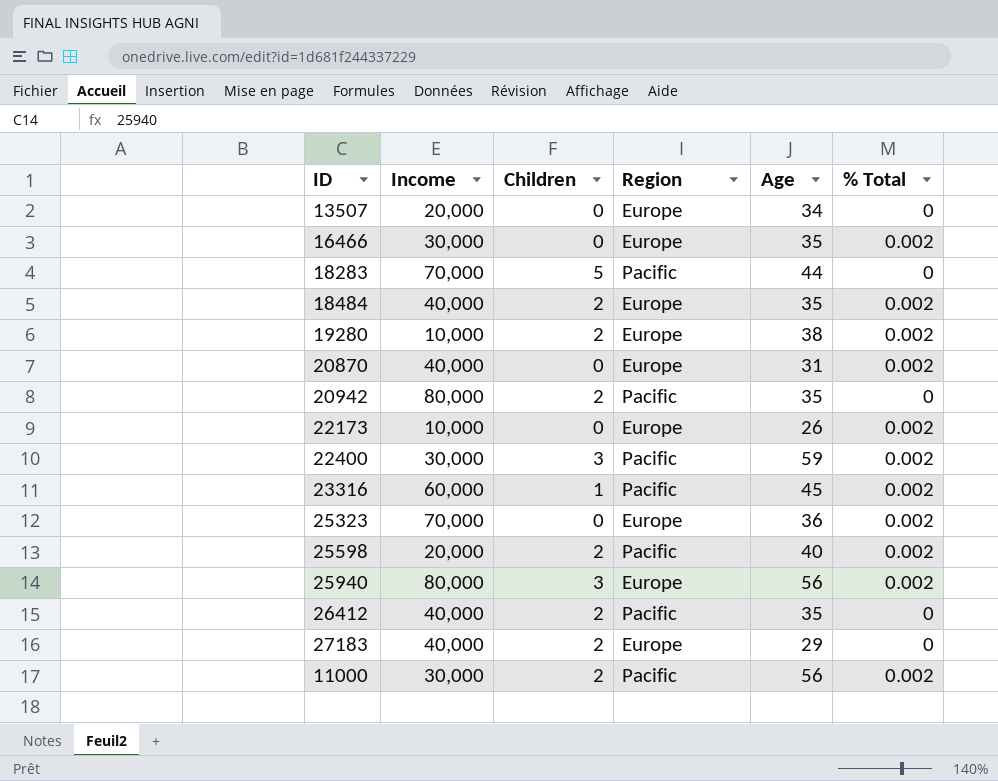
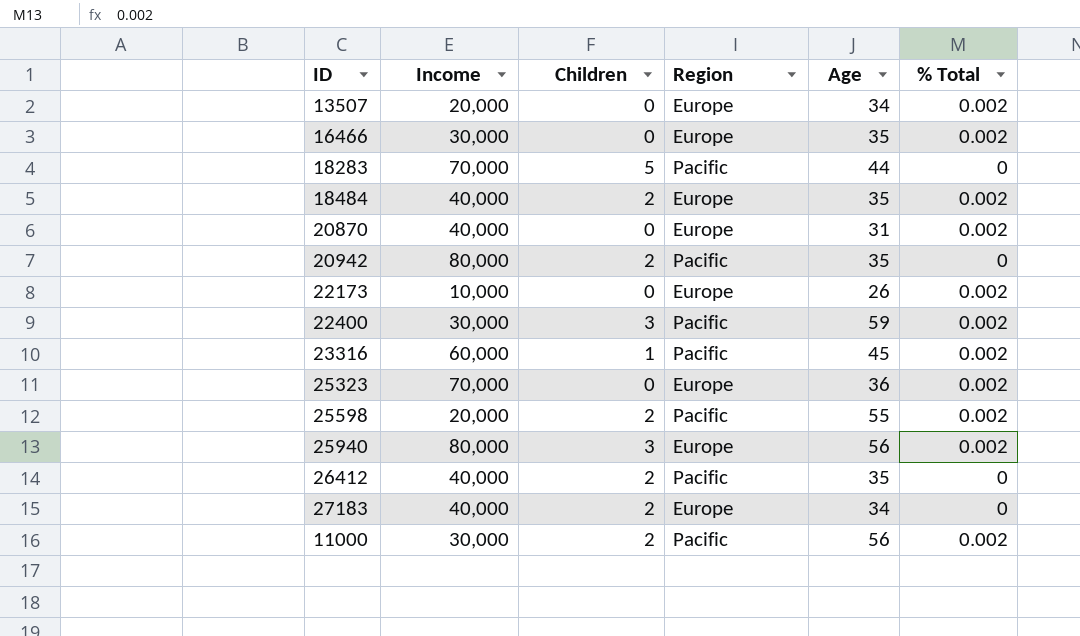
row 19280: 10,000 | 2 | Europe | 38 | 0.002 -> none
13507 | % Total: 0 -> 0.002
25598 | Age: 40 -> 55
27183 | Age: 29 -> 34

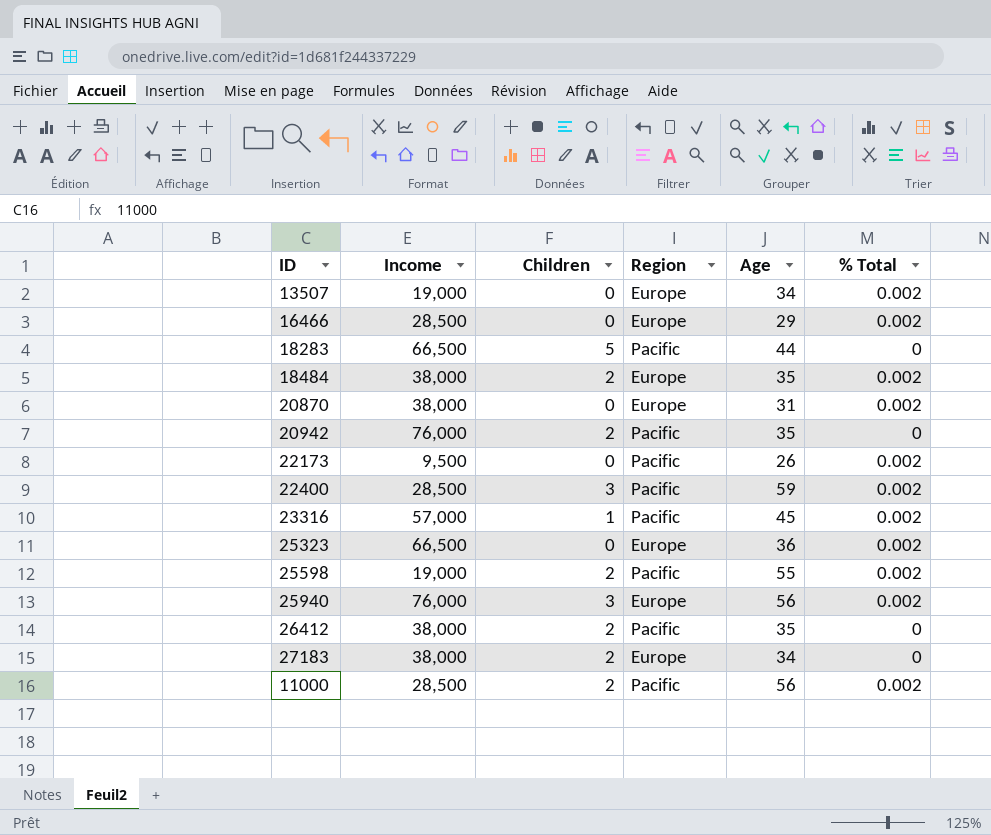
13507 | Income: 20,000 -> 19,000
16466 | Income: 30,000 -> 28,500
16466 | Age: 35 -> 29
18283 | Income: 70,000 -> 66,500
18484 | Income: 40,000 -> 38,000
20870 | Income: 40,000 -> 38,000
20942 | Income: 80,000 -> 76,000
22173 | Income: 10,000 -> 9,500
22173 | Region: Europe -> Pacific
22400 | Income: 30,000 -> 28,500
23316 | Income: 60,000 -> 57,000
25323 | Income: 70,000 -> 66,500
25598 | Income: 20,000 -> 19,000
25940 | Income: 80,000 -> 76,000
26412 | Income: 40,000 -> 38,000
27183 | Income: 40,000 -> 38,000
11000 | Income: 30,000 -> 28,500

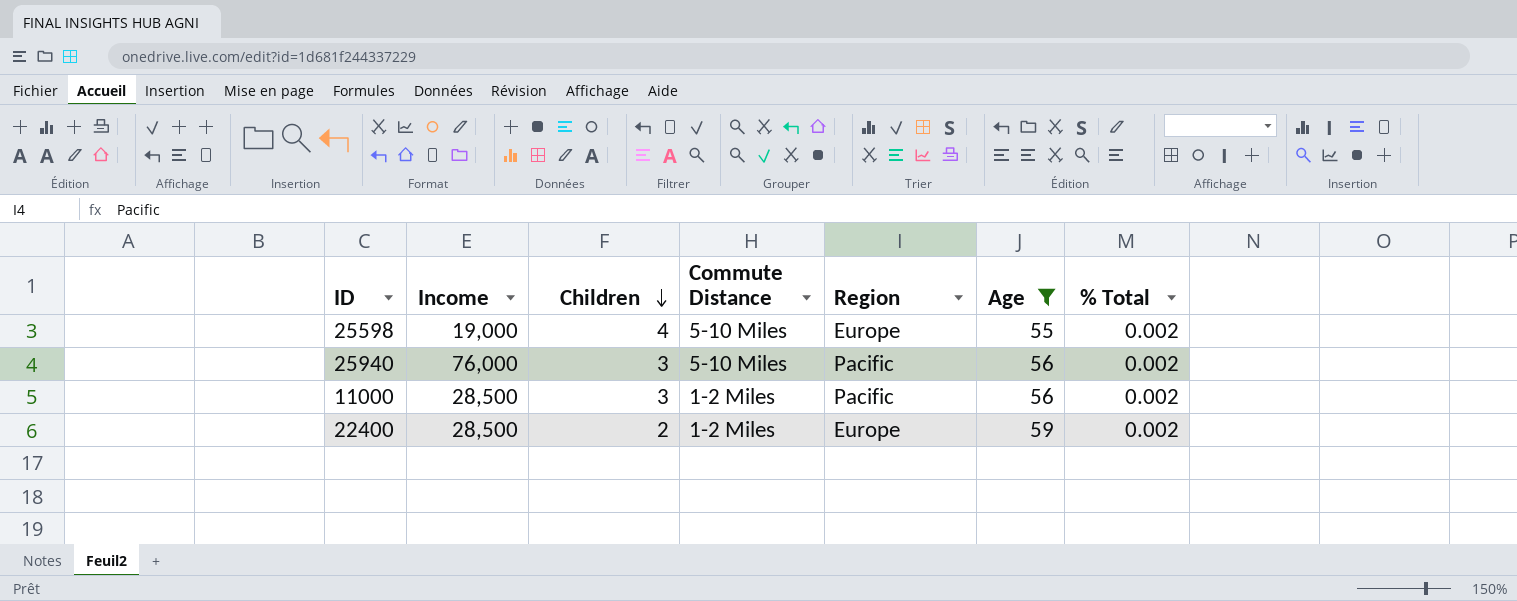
filter: none -> Age >= 55
row order: none -> Children descending
column Commute Distance | position: none -> 4
25598 | Children: 2 -> 4
25598 | Region: Pacific -> Europe
25940 | Region: Europe -> Pacific
11000 | Children: 2 -> 3
22400 | Children: 3 -> 2
22400 | Region: Pacific -> Europe

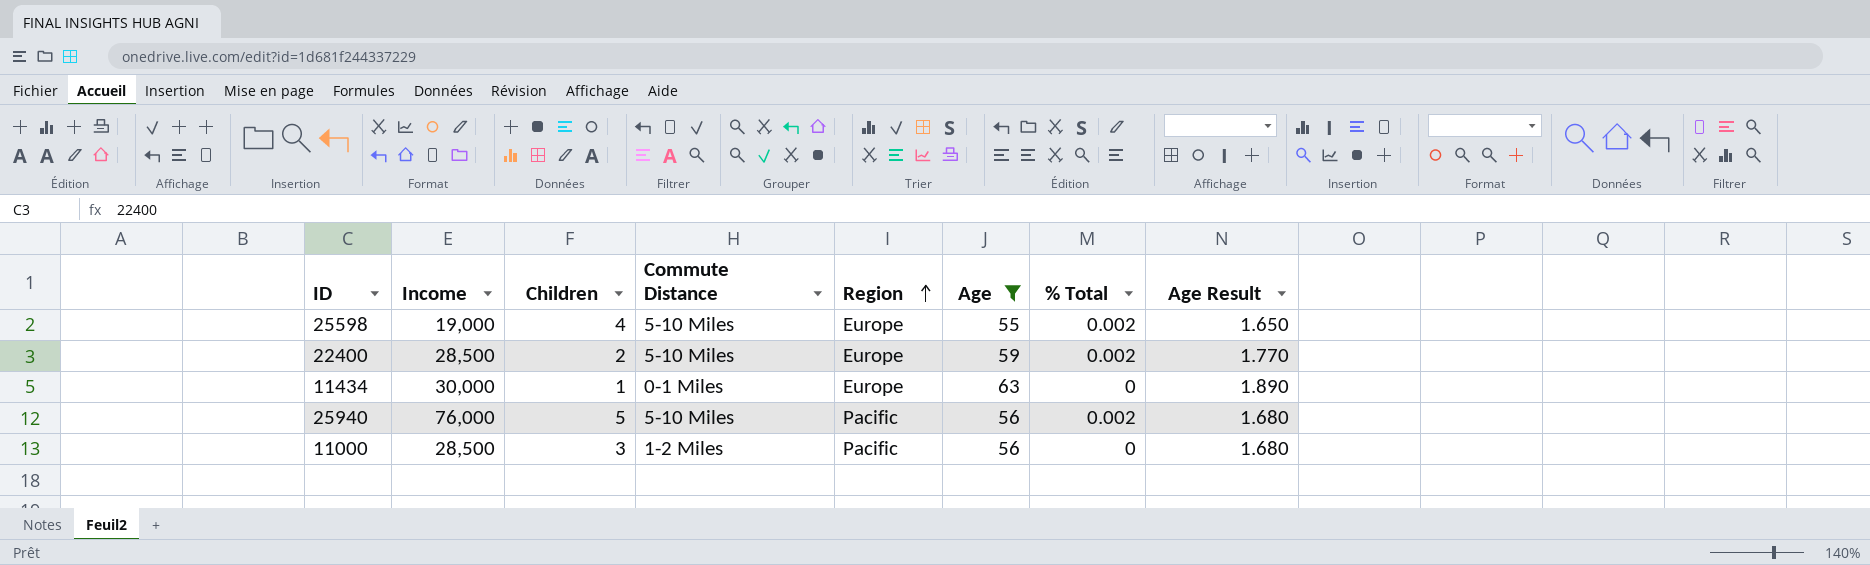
row order: Children descending -> Region ascending
column Age Result | formula: none -> [Age] * 0.03
22400 | Commute Distance: 1-2 Miles -> 5-10 Miles
row 11434: none -> 30,000 | 1 | 0-1 Miles | Europe | 63 | 0 | 1.890
25940 | Children: 3 -> 5
11000 | % Total: 0.002 -> 0

